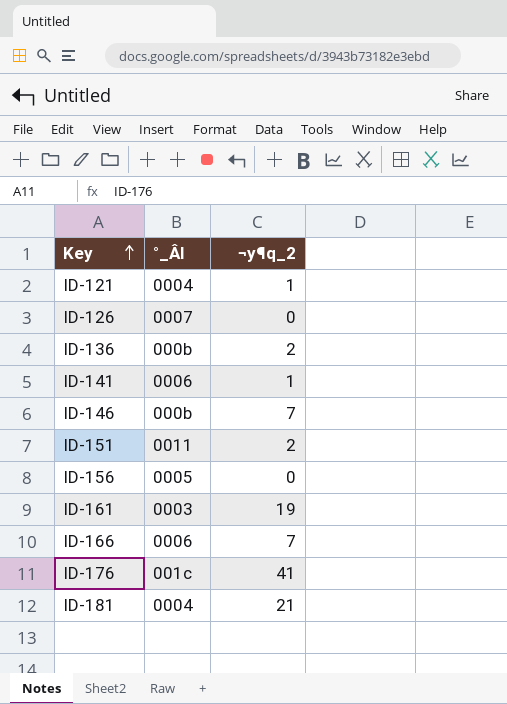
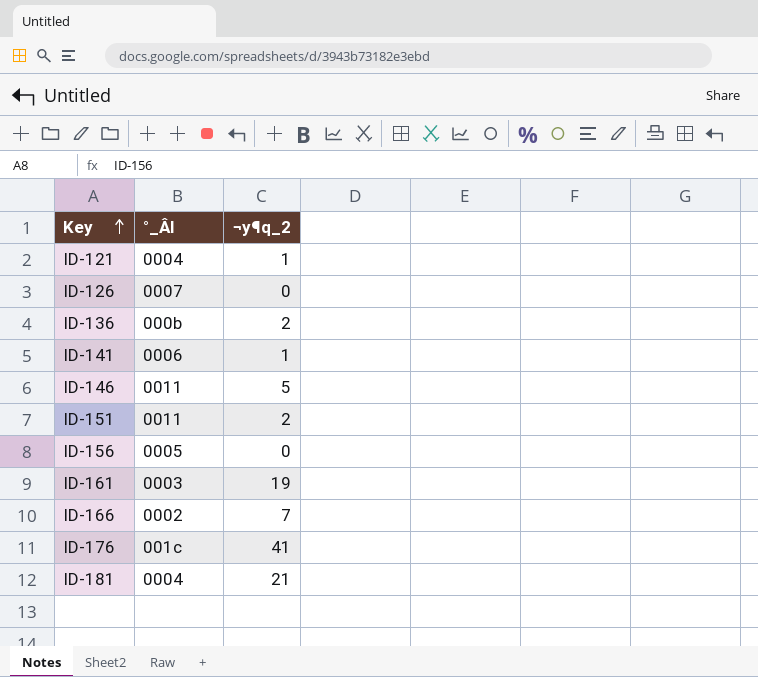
ID-146 | °_ÂI: 000b -> 0011
ID-146 | ¬y¶q_2: 7 -> 5
ID-166 | °_ÂI: 0006 -> 0002

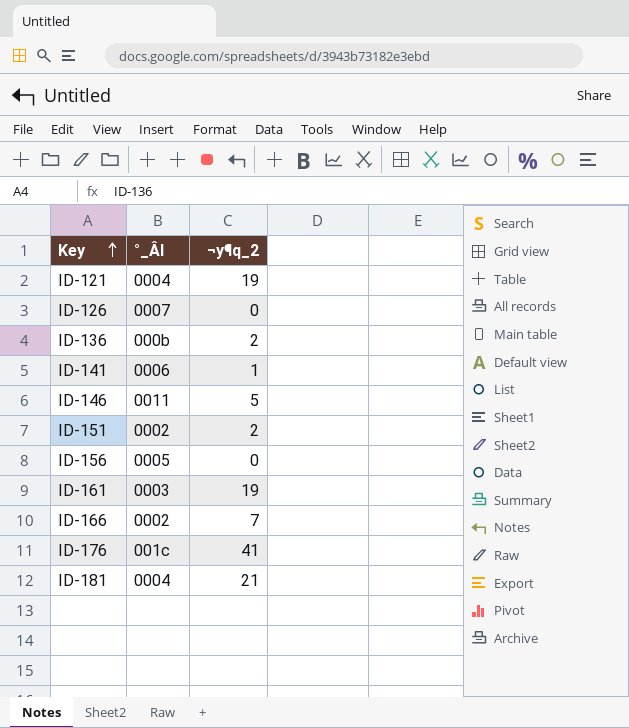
ID-121 | ¬y¶q_2: 1 -> 19
ID-151 | °_ÂI: 0011 -> 0002

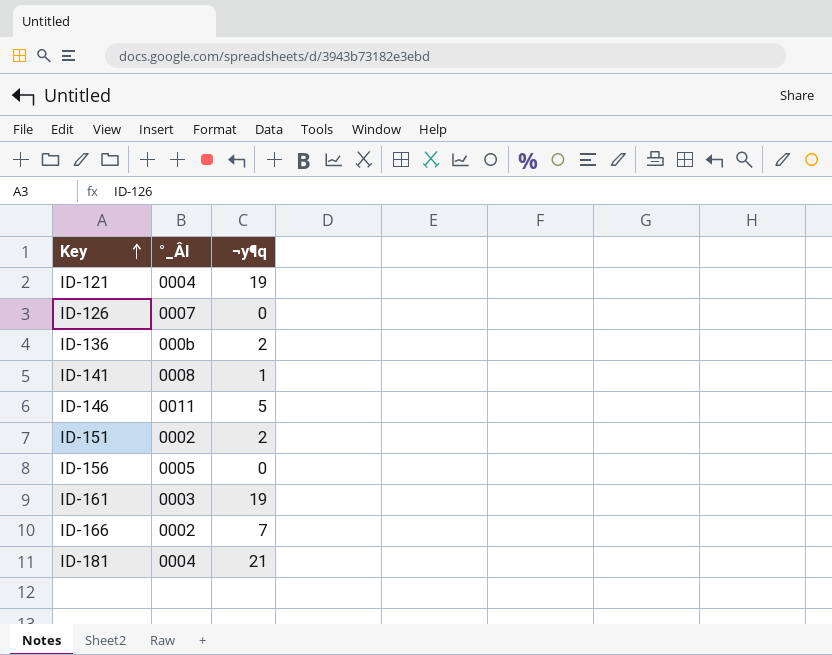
column name: ¬y¶q_2 -> ¬y¶q
row ID-176: 001c | 41 -> none
ID-141 | °_ÂI: 0006 -> 0008

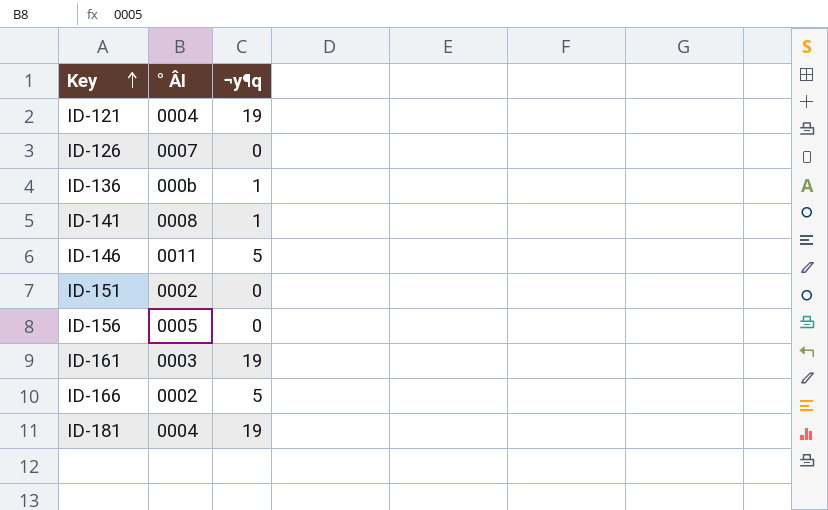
column name: °_ÂI -> ° ÂI
ID-136 | ¬y¶q: 2 -> 1
ID-151 | ¬y¶q: 2 -> 0
ID-166 | ¬y¶q: 7 -> 5
ID-181 | ¬y¶q: 21 -> 19

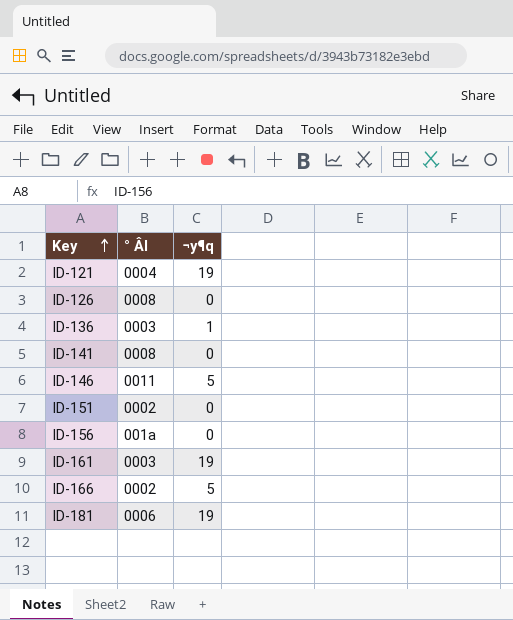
ID-126 | ° ÂI: 0007 -> 0008
ID-136 | ° ÂI: 000b -> 0003
ID-141 | ¬y¶q: 1 -> 0
ID-156 | ° ÂI: 0005 -> 001a
ID-181 | ° ÂI: 0004 -> 0006

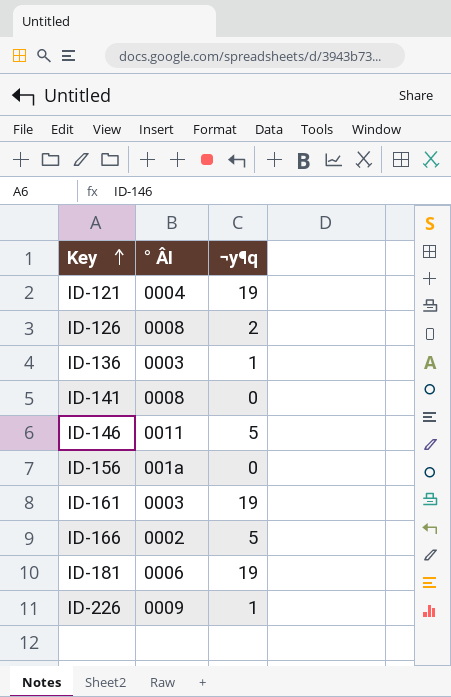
row ID-151: 0002 | 0 -> none
ID-126 | ¬y¶q: 0 -> 2
row ID-226: none -> 0009 | 1

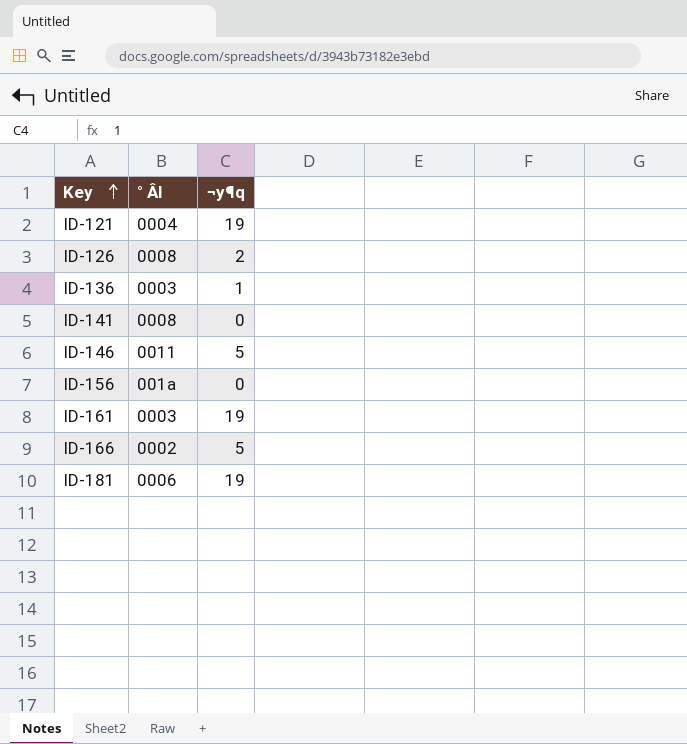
row ID-226: 0009 | 1 -> none

